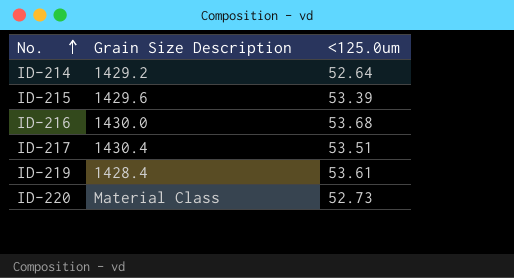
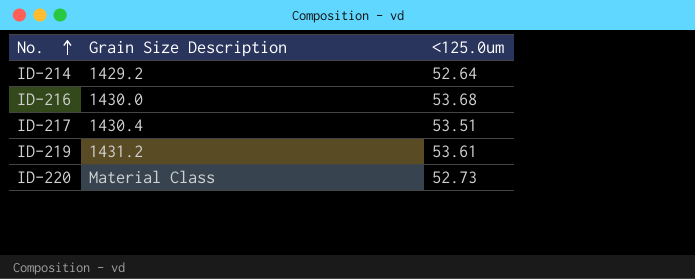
row ID-215: 1429.6 | 53.39 -> none
ID-219 | Grain Size Description: 1428.4 -> 1431.2

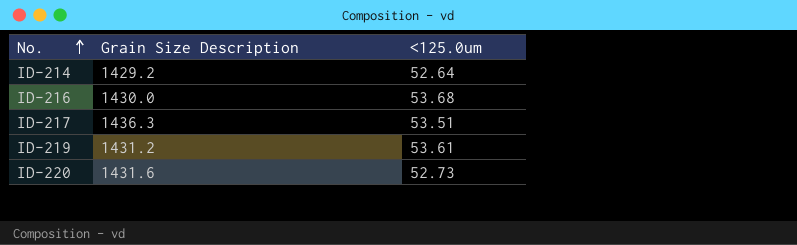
ID-217 | Grain Size Description: 1430.4 -> 1436.3
ID-220 | Grain Size Description: Material Class -> 1431.6

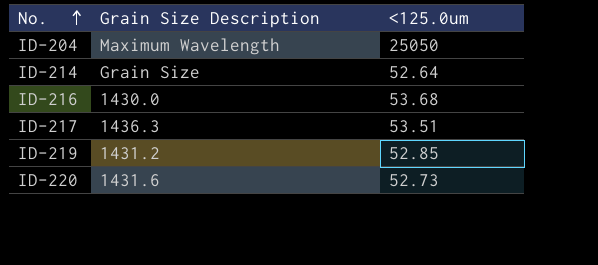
row ID-204: none -> Maximum Wavelength | 25050
ID-214 | Grain Size Description: 1429.2 -> Grain Size
ID-219 | <125.0um: 53.61 -> 52.85

